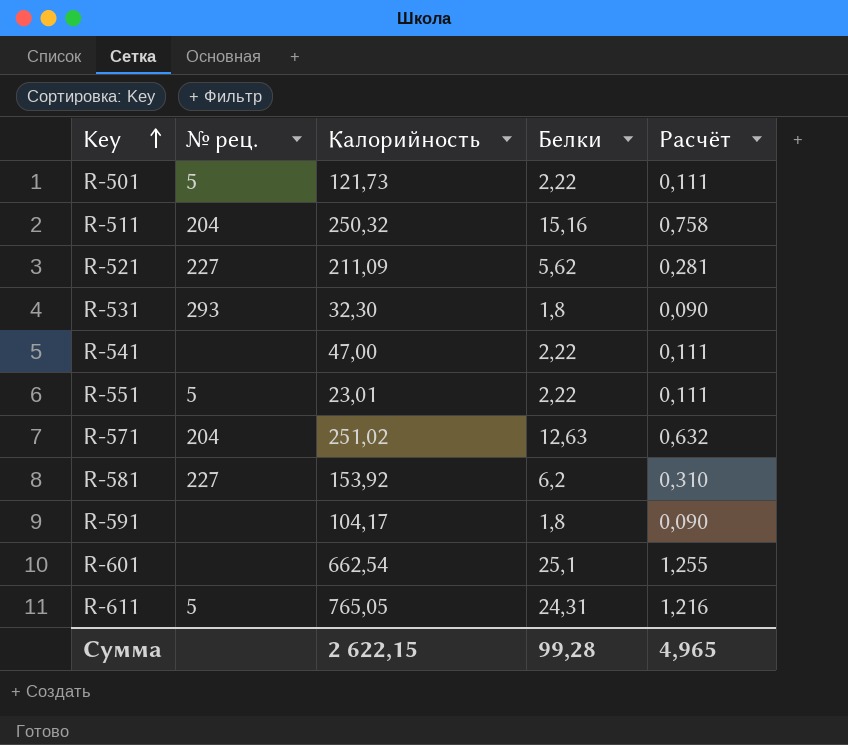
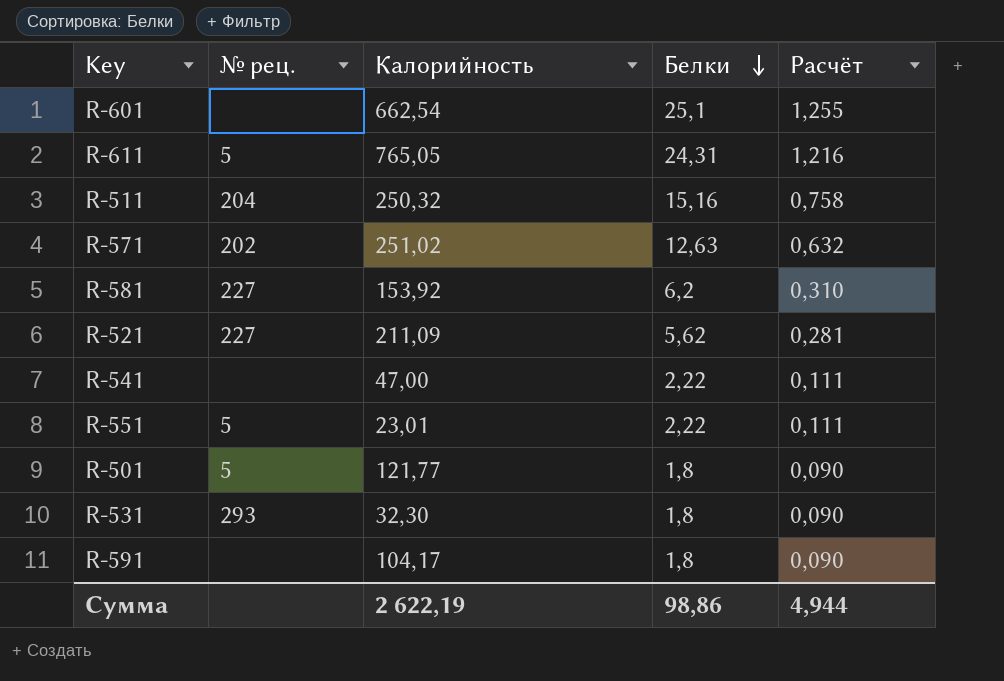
row order: Key ascending -> Белки descending
R-571 | № рец.: 204 -> 202
R-501 | Калорийность: 121,73 -> 121,77
R-501 | Белки: 2,22 -> 1,8
R-501 | Расчёт: 0,111 -> 0,090
Сумма | Калорийность: 2 622,15 -> 2 622,19
Сумма | Белки: 99,28 -> 98,86
Сумма | Расчёт: 4,965 -> 4,944

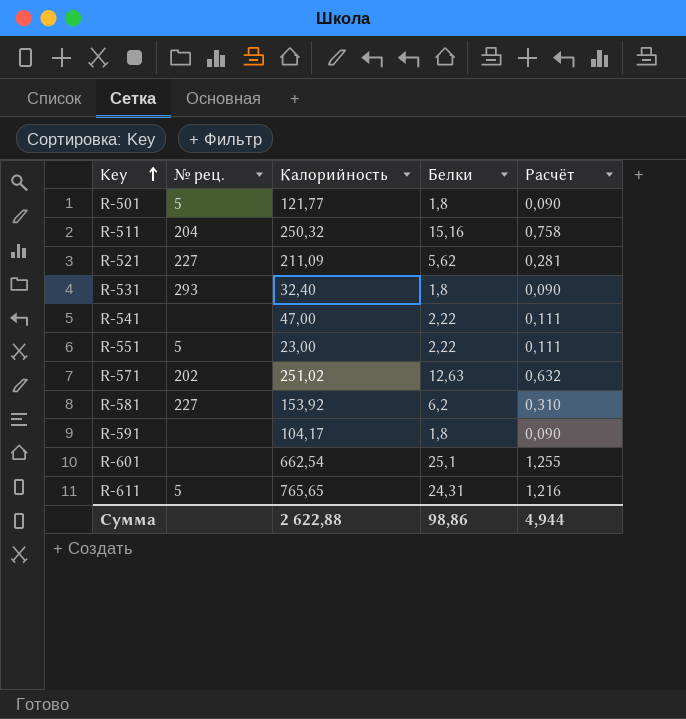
row order: Белки descending -> Key ascending
R-531 | Калорийность: 32,30 -> 32,40
R-551 | Калорийность: 23,01 -> 23,00
R-611 | Калорийность: 765,05 -> 765,65
Сумма | Калорийность: 2 622,19 -> 2 622,88

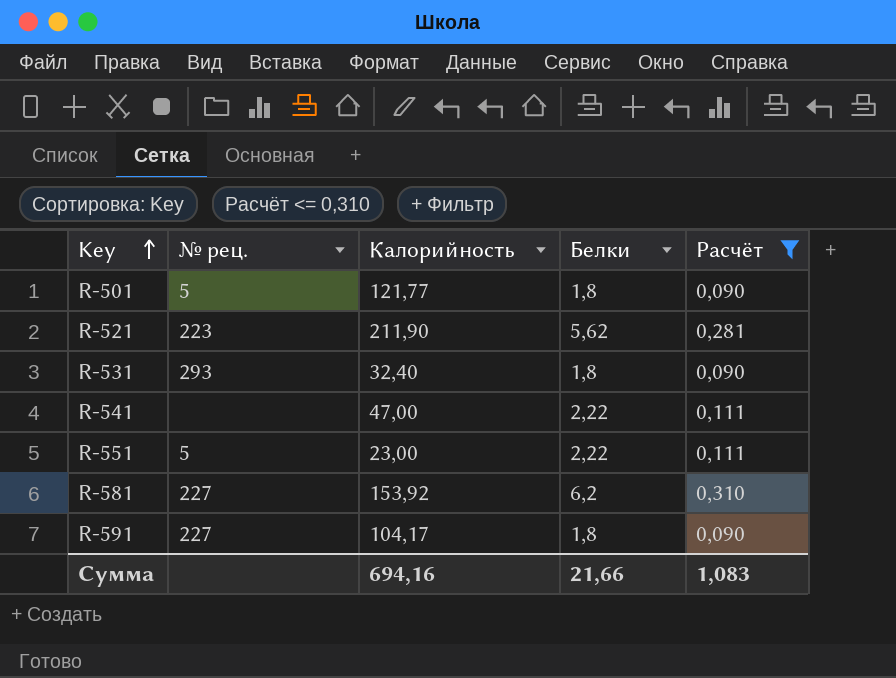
filter: none -> Расчёт <= 0,310
R-521 | № рец.: 227 -> 223
R-521 | Калорийность: 211,09 -> 211,90
R-591 | № рец.: none -> 227
Сумма | Калорийность: 2 622,88 -> 694,16
Сумма | Белки: 98,86 -> 21,66
Сумма | Расчёт: 4,944 -> 1,083

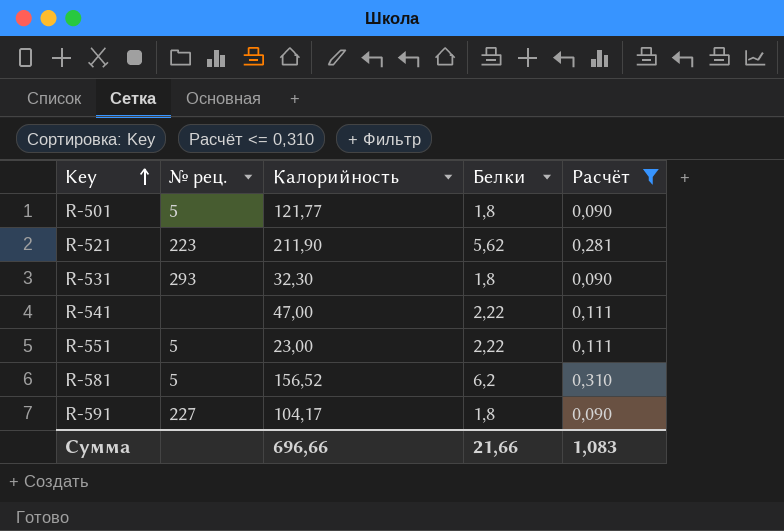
R-531 | Калорийность: 32,40 -> 32,30
R-581 | № рец.: 227 -> 5
R-581 | Калорийность: 153,92 -> 156,52
Сумма | Калорийность: 694,16 -> 696,66

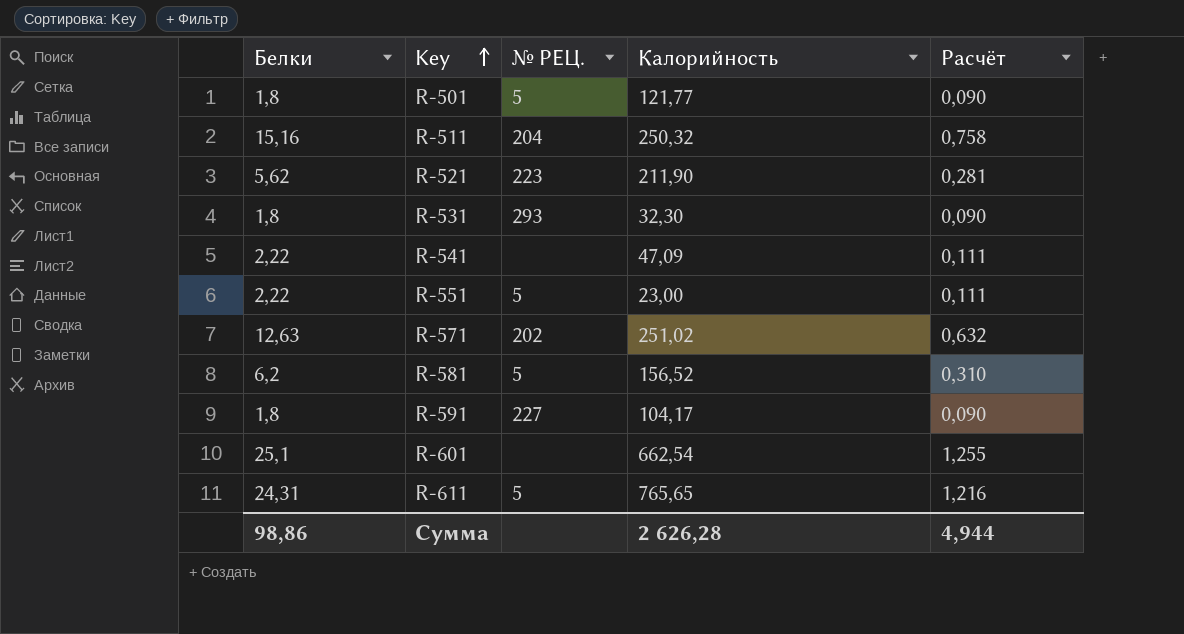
filter: Расчёт <= 0,310 -> none
column Белки | position: 4 -> 1
column name: № рец. -> № РЕЦ.
R-541 | Калорийность: 47,00 -> 47,09
Сумма | Белки: 21,66 -> 98,86
Сумма | Калорийность: 696,66 -> 2 626,28
Сумма | Расчёт: 1,083 -> 4,944

